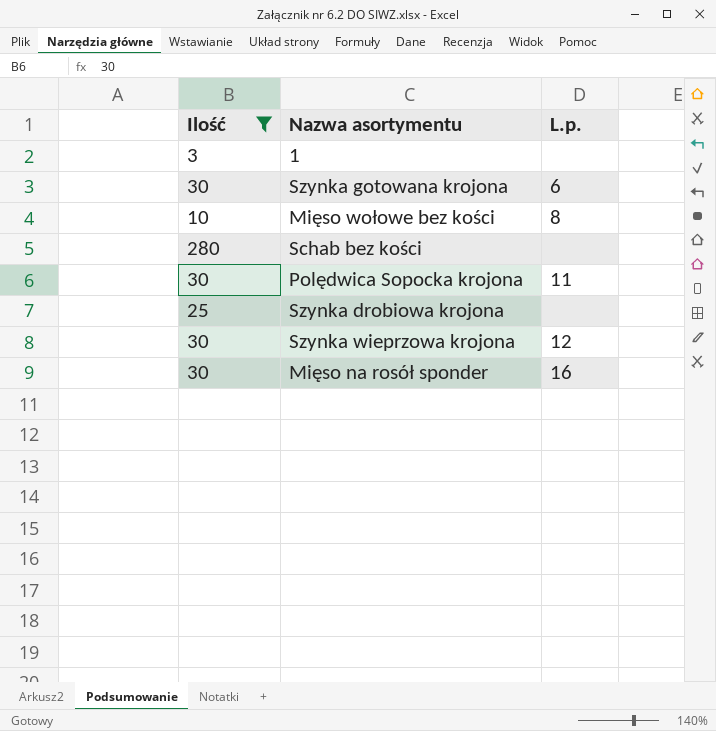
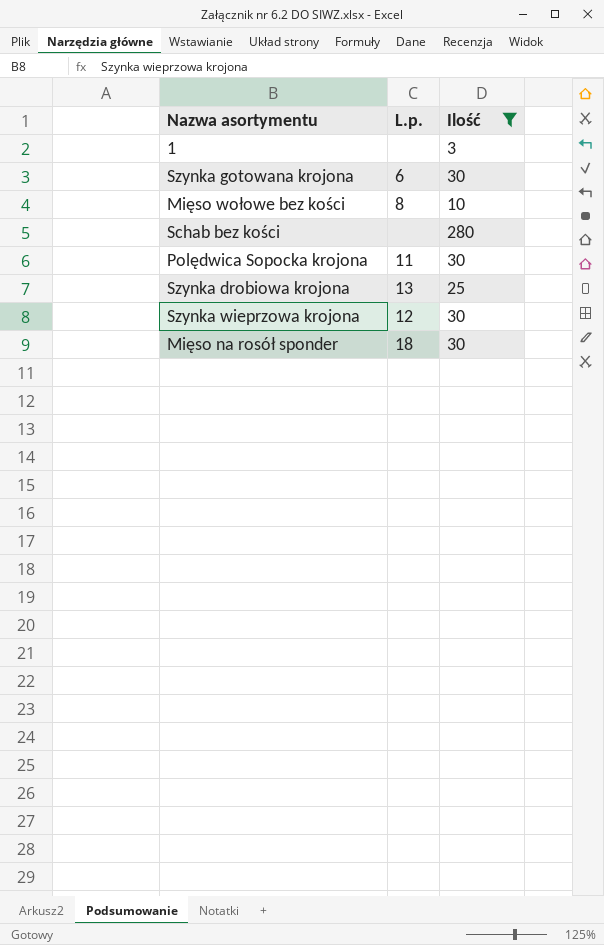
column Ilość | position: 1 -> 3
Szynka drobiowa krojona | L.p.: none -> 13
Mięso na rosół sponder | L.p.: 16 -> 18

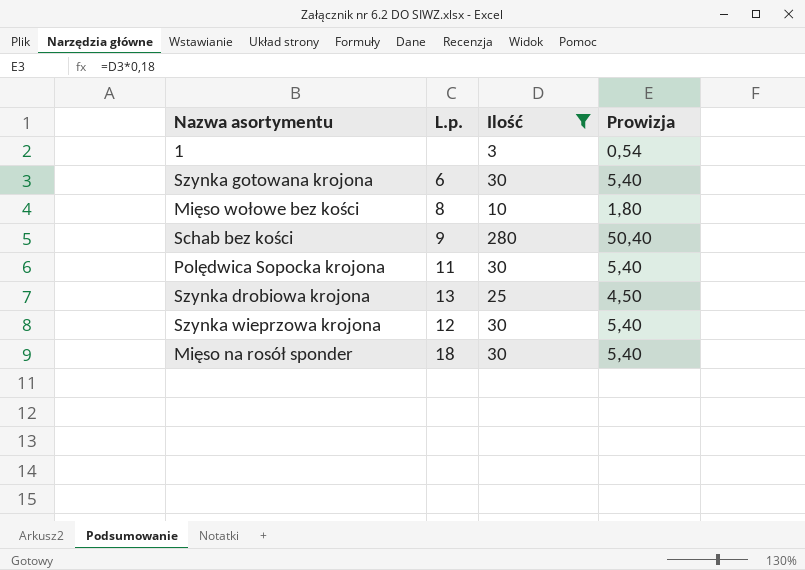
column Prowizja | formula: none -> [Ilość] * 0,18
Schab bez kości | L.p.: none -> 9

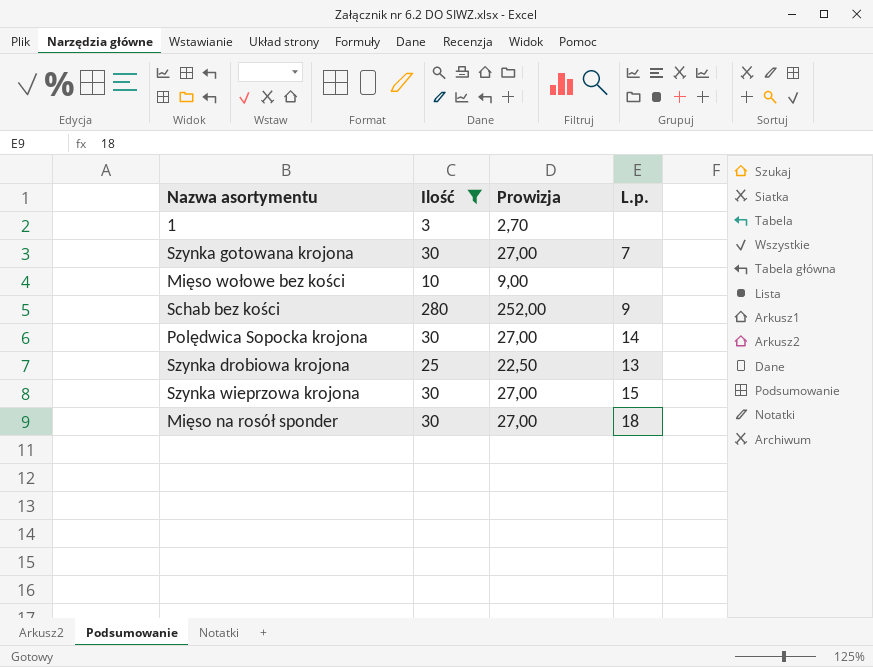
column Prowizja | formula: [Ilość] * 0,18 -> [Ilość] * 0,9
column L.p. | position: 2 -> 4
Szynka gotowana krojona | L.p.: 6 -> 7
Mięso wołowe bez kości | L.p.: 8 -> none
Polędwica Sopocka krojona | L.p.: 11 -> 14
Szynka wieprzowa krojona | L.p.: 12 -> 15

